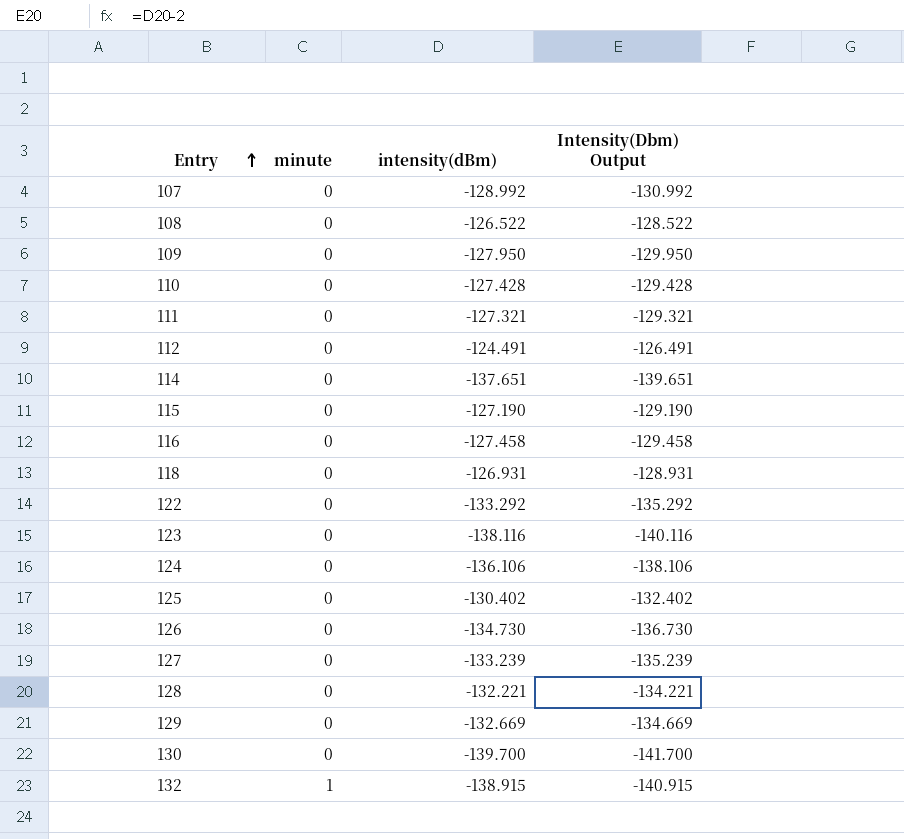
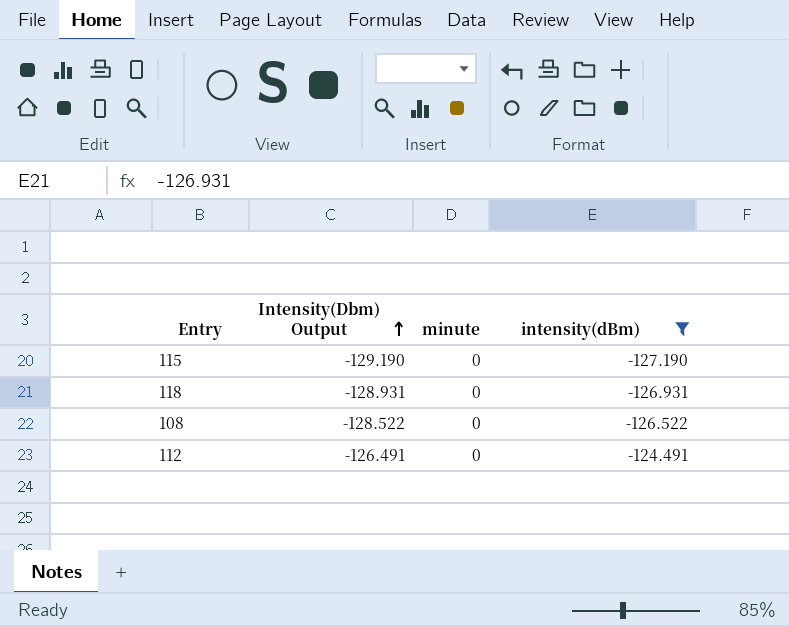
filter: none -> intensity(dBm) >= -127.190
row order: Entry ascending -> Intensity(Dbm) Output ascending
column Intensity(Dbm) Output | position: 4 -> 2

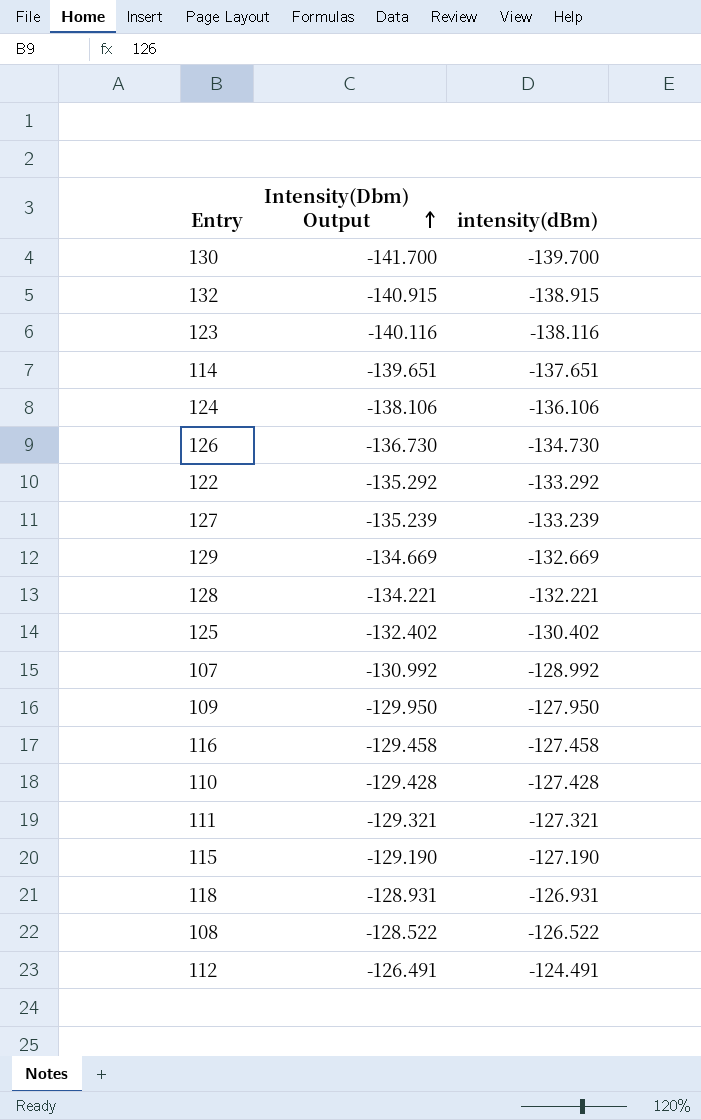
filter: intensity(dBm) >= -127.190 -> none
column minute | position: 3 -> none

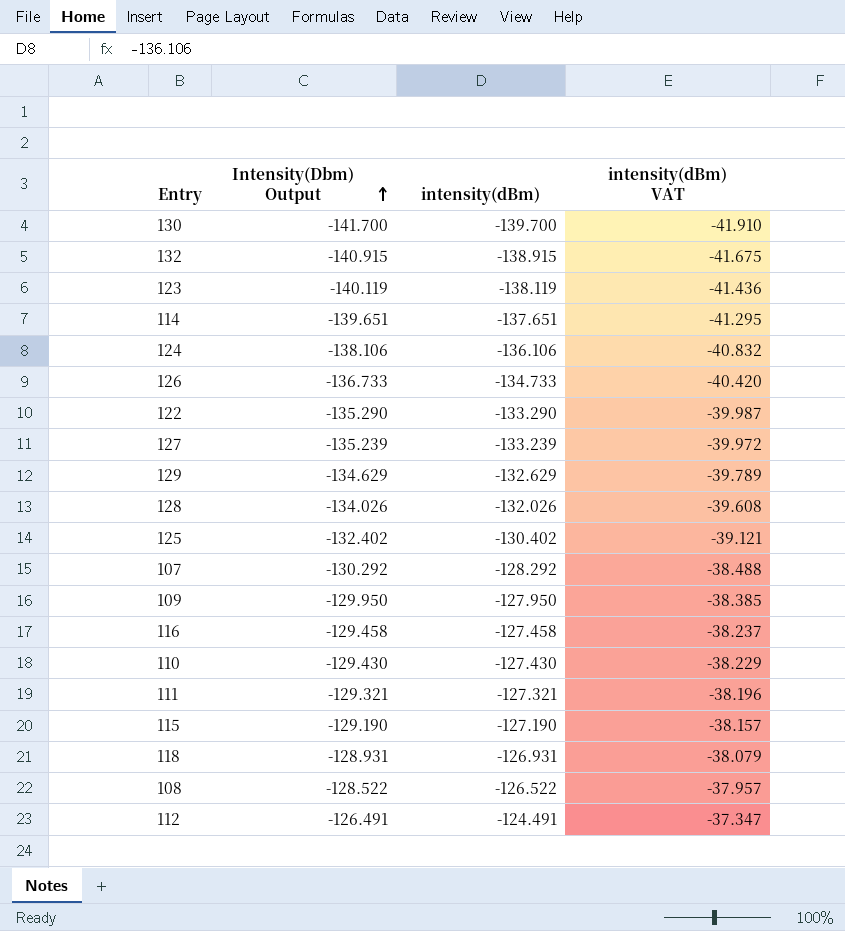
column intensity(dBm) VAT | formula: none -> [intensity(dBm)] * 0.3
123 | Intensity(Dbm) Output: -140.116 -> -140.119
123 | intensity(dBm): -138.116 -> -138.119
126 | Intensity(Dbm) Output: -136.730 -> -136.733
126 | intensity(dBm): -134.730 -> -134.733
122 | Intensity(Dbm) Output: -135.292 -> -135.290
122 | intensity(dBm): -133.292 -> -133.290
129 | Intensity(Dbm) Output: -134.669 -> -134.629
129 | intensity(dBm): -132.669 -> -132.629
128 | Intensity(Dbm) Output: -134.221 -> -134.026
128 | intensity(dBm): -132.221 -> -132.026
107 | Intensity(Dbm) Output: -130.992 -> -130.292
107 | intensity(dBm): -128.992 -> -128.292
110 | Intensity(Dbm) Output: -129.428 -> -129.430
110 | intensity(dBm): -127.428 -> -127.430

